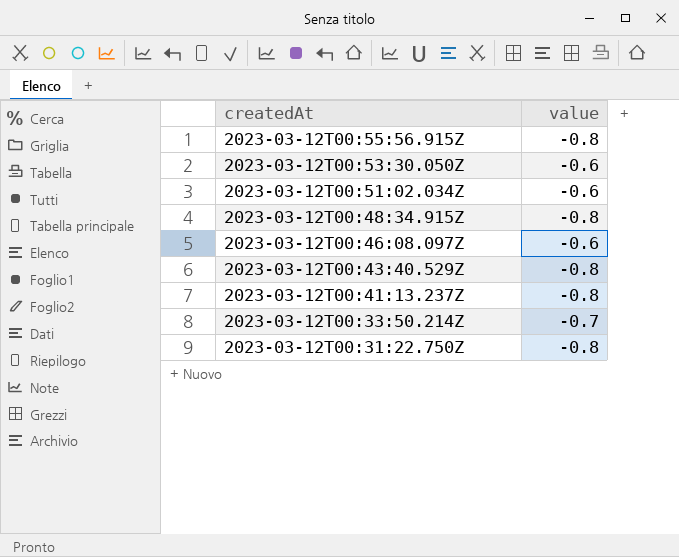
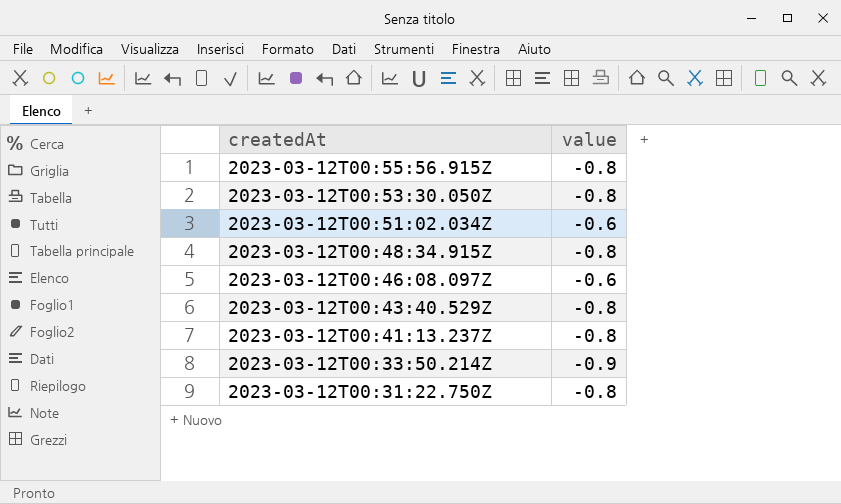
2023-03-12T00:53:30.050Z | value: -0.6 -> -0.8
2023-03-12T00:33:50.214Z | value: -0.7 -> -0.9

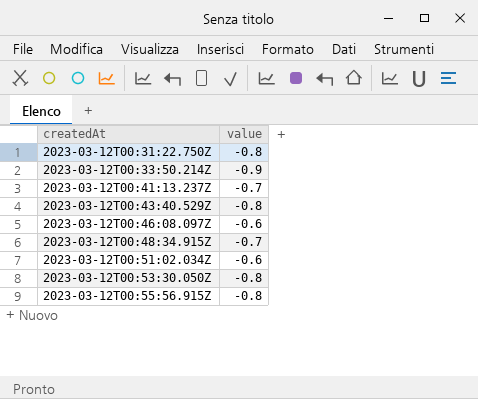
row order: createdAt descending -> createdAt ascending
2023-03-12T00:41:13.237Z | value: -0.8 -> -0.7
2023-03-12T00:48:34.915Z | value: -0.8 -> -0.7

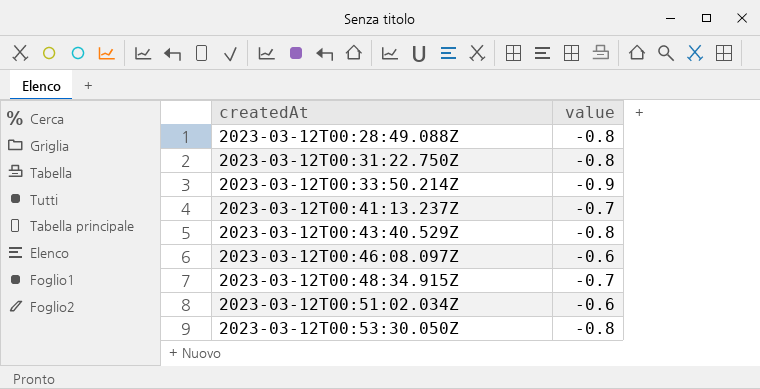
row 2023-03-12T00:55:56.915Z: -0.8 -> none
row 2023-03-12T00:28:49.088Z: none -> -0.8

